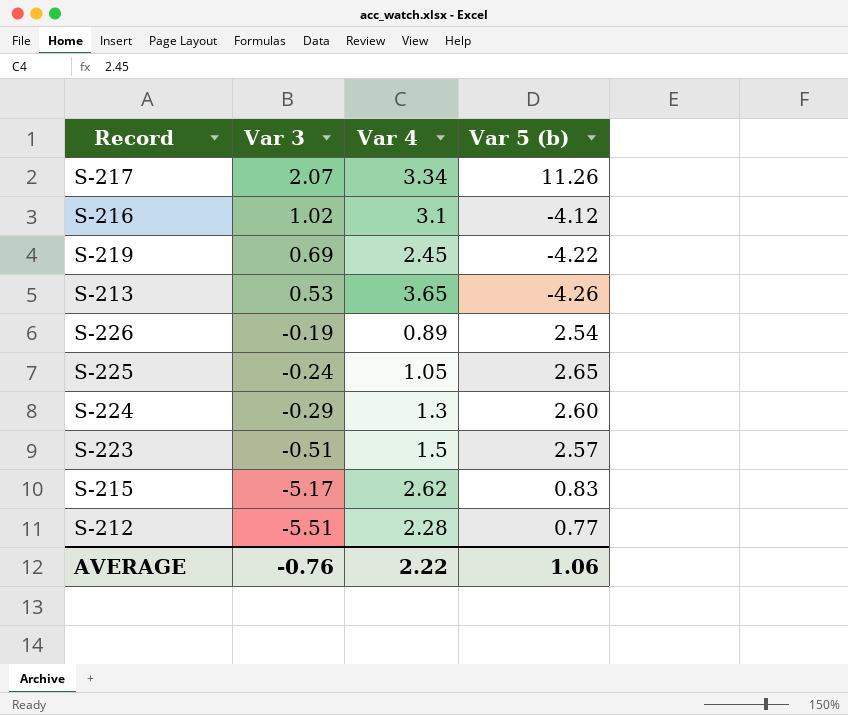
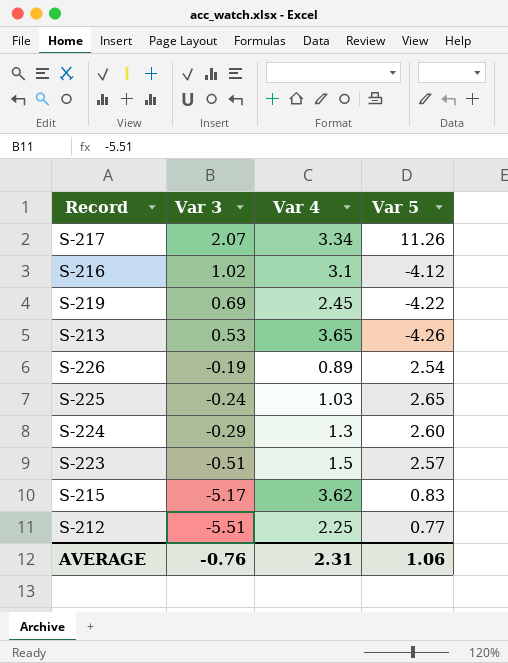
column name: Var 5 (b) -> Var 5
S-225 | Var 4: 1.05 -> 1.03
S-215 | Var 4: 2.62 -> 3.62
S-212 | Var 4: 2.28 -> 2.25
AVERAGE | Var 4: 2.22 -> 2.31

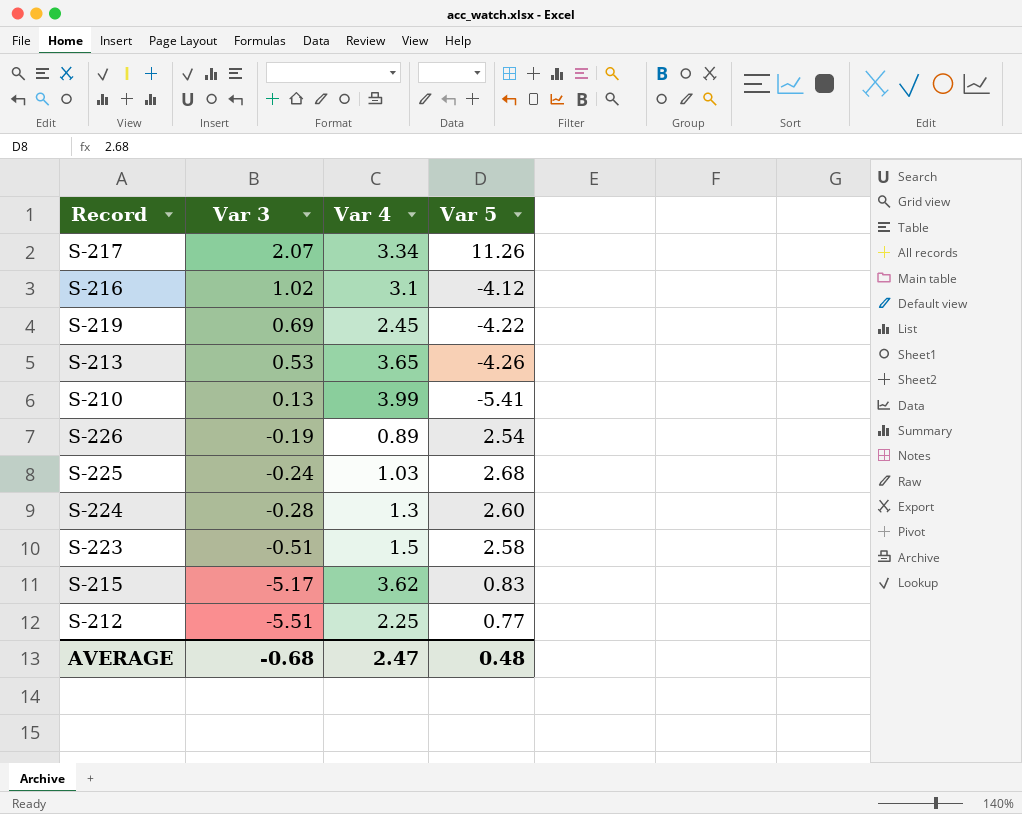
row S-210: none -> 0.13 | 3.99 | -5.41
S-225 | Var 5: 2.65 -> 2.68
S-224 | Var 3: -0.29 -> -0.28
S-223 | Var 5: 2.57 -> 2.58
AVERAGE | Var 3: -0.76 -> -0.68
AVERAGE | Var 4: 2.31 -> 2.47
AVERAGE | Var 5: 1.06 -> 0.48

